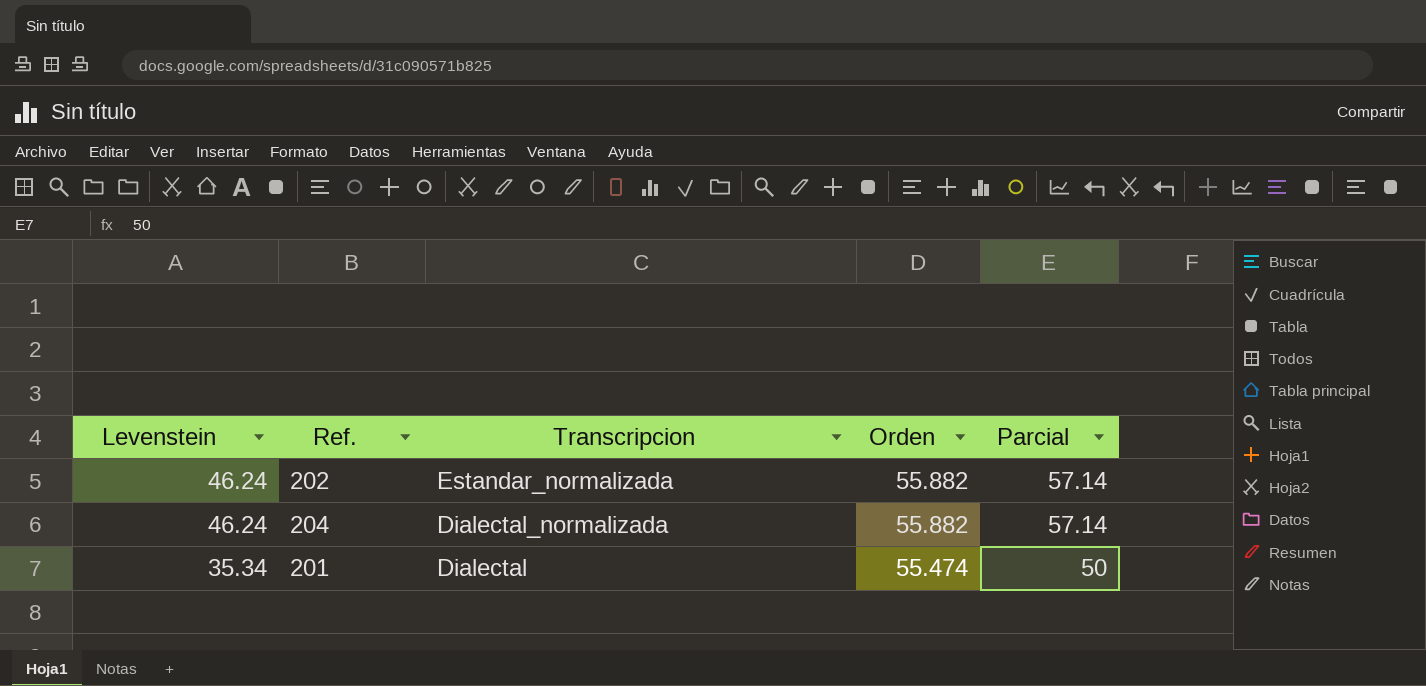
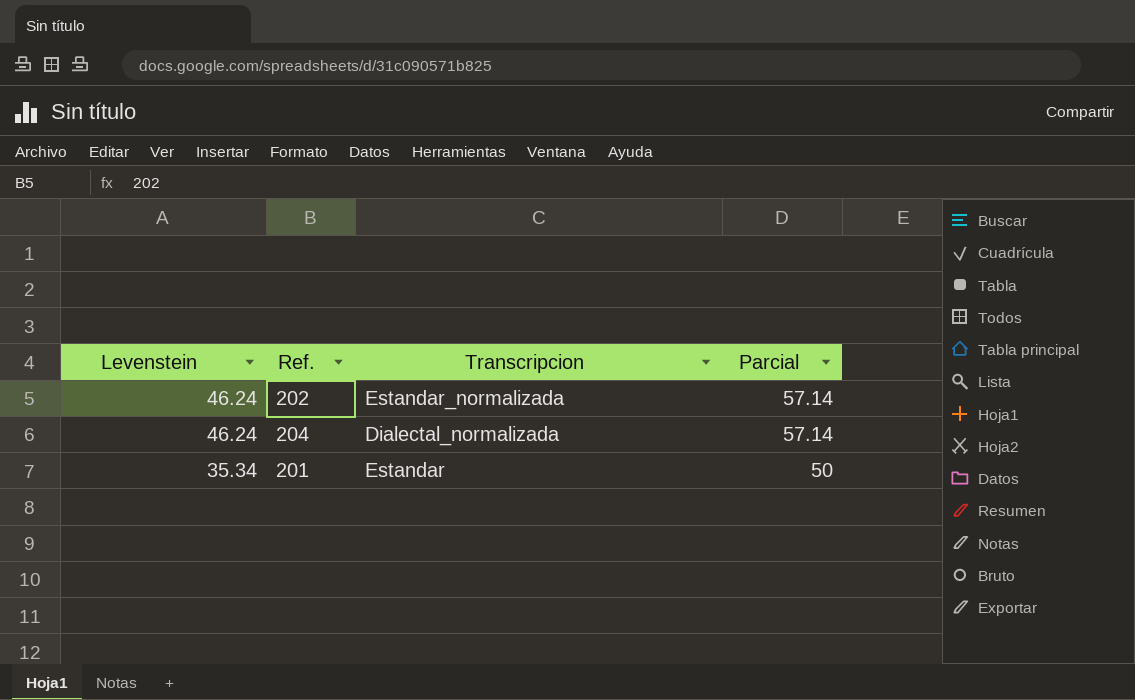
column Orden | position: 4 -> none
201 | Transcripcion: Dialectal -> Estandar

